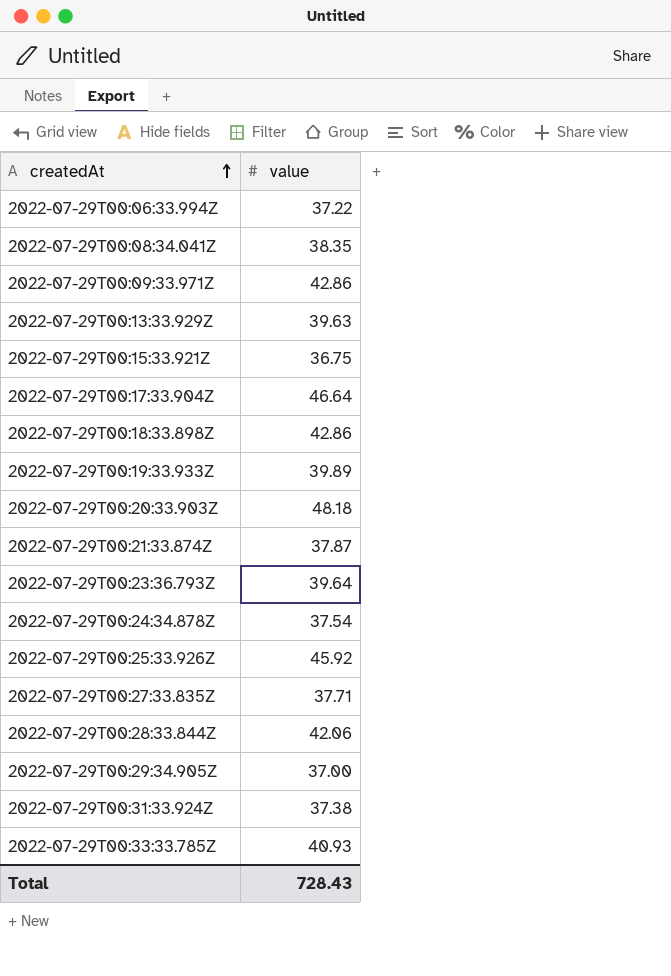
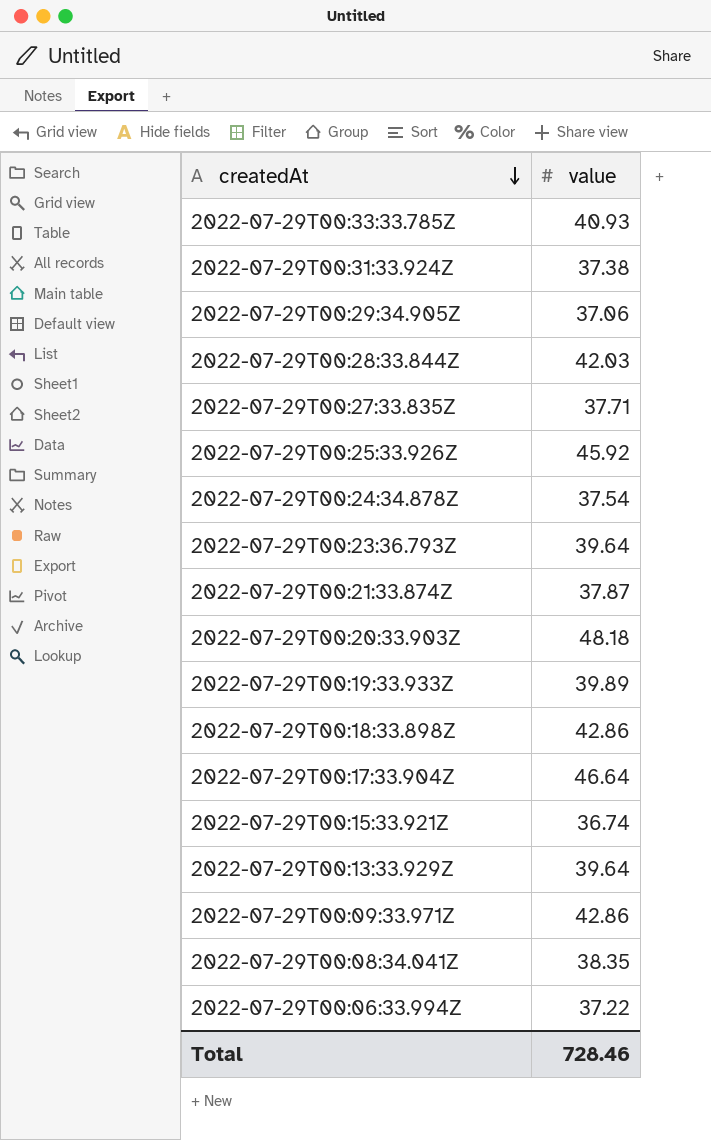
row order: createdAt ascending -> createdAt descending
2022-07-29T00:29:34.905Z | value: 37.00 -> 37.06
2022-07-29T00:28:33.844Z | value: 42.06 -> 42.03
2022-07-29T00:15:33.921Z | value: 36.75 -> 36.74
2022-07-29T00:13:33.929Z | value: 39.63 -> 39.64
Total | value: 728.43 -> 728.46

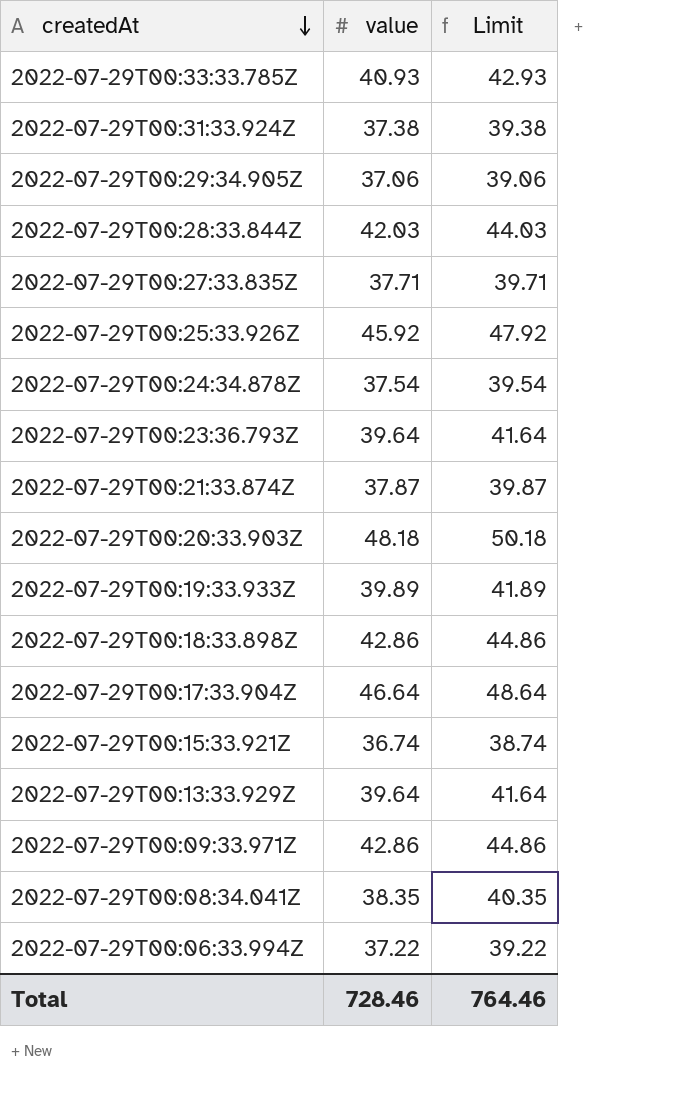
column Limit | formula: none -> [value] + 2

